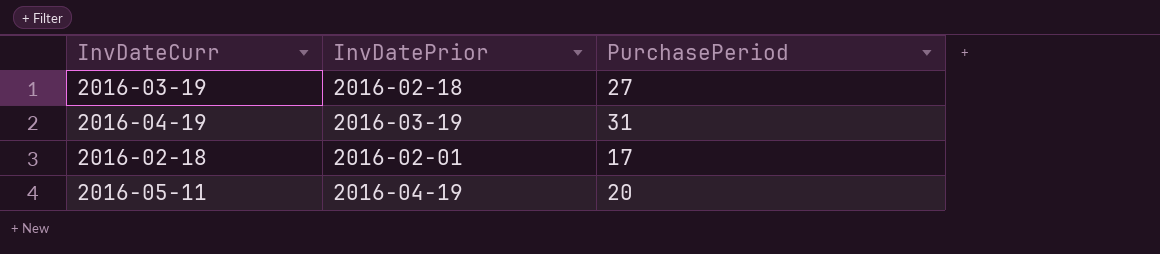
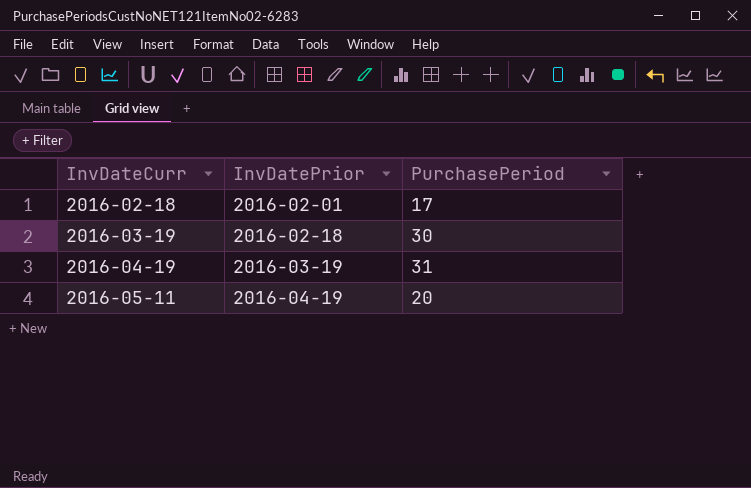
row order: none -> InvDateCurr ascending
2016-03-19 | PurchasePeriod: 27 -> 30

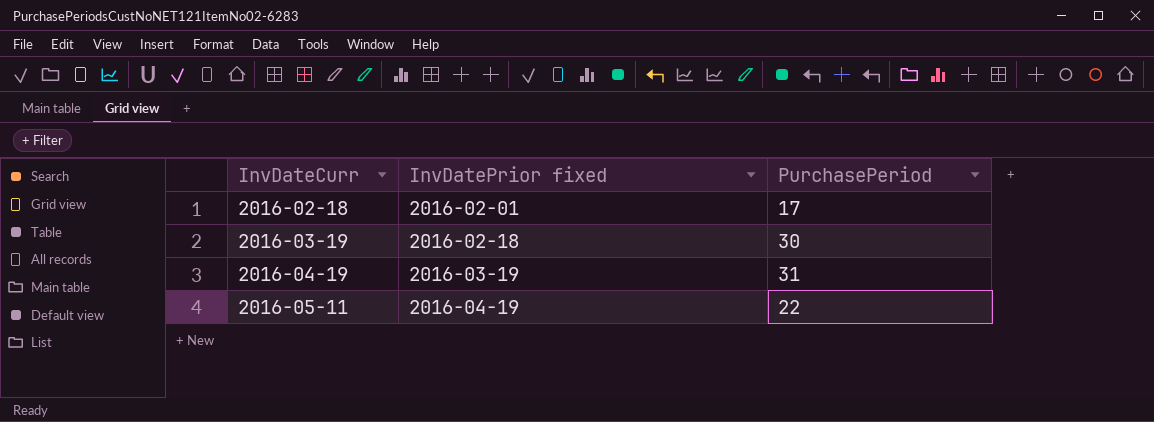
column name: InvDatePrior -> InvDatePrior fixed
2016-05-11 | PurchasePeriod: 20 -> 22

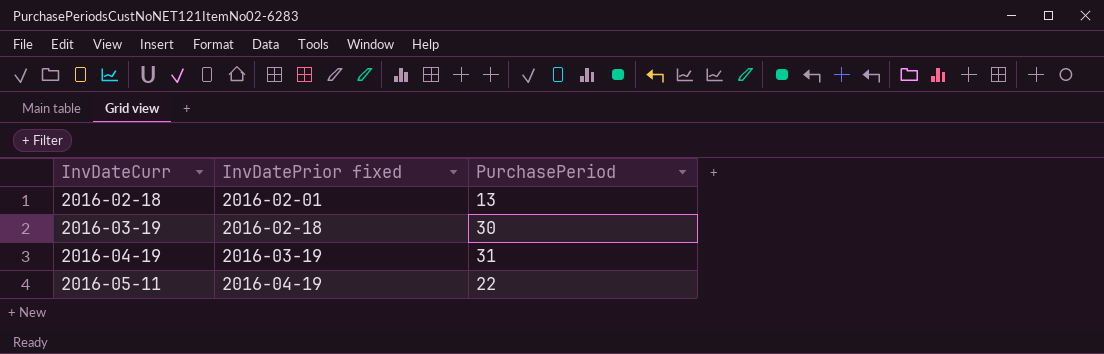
2016-02-18 | PurchasePeriod: 17 -> 13

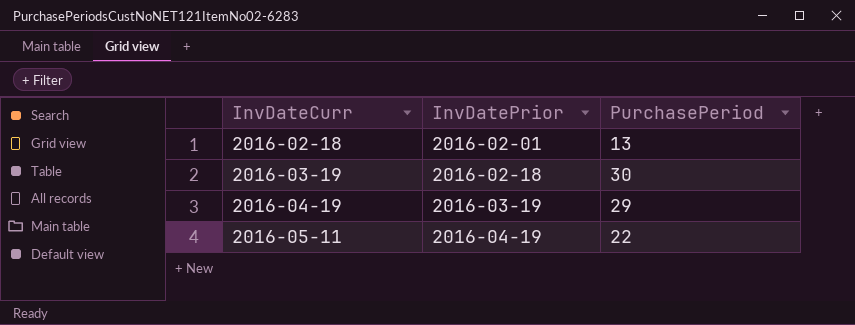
column name: InvDatePrior fixed -> InvDatePrior
2016-04-19 | PurchasePeriod: 31 -> 29

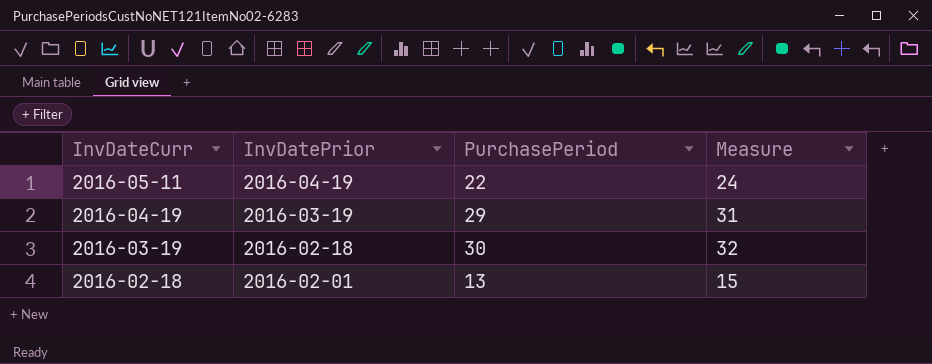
row order: InvDateCurr ascending -> InvDateCurr descending
column Measure | formula: none -> [PurchasePeriod] + 2

